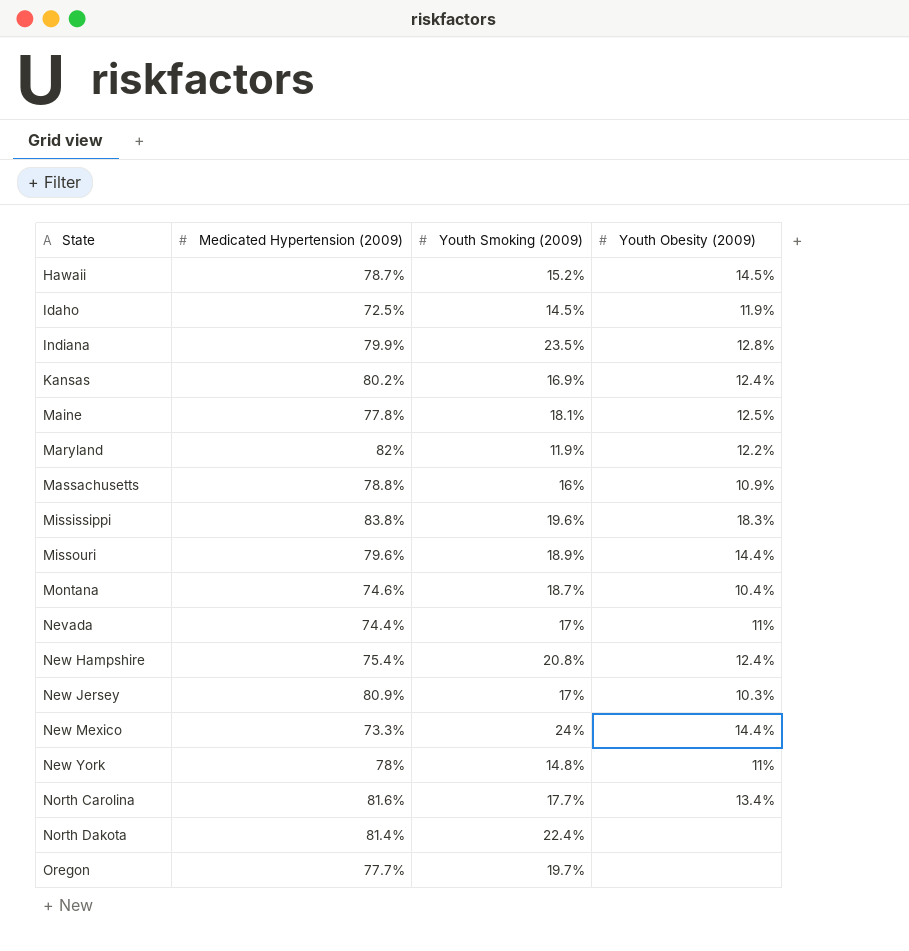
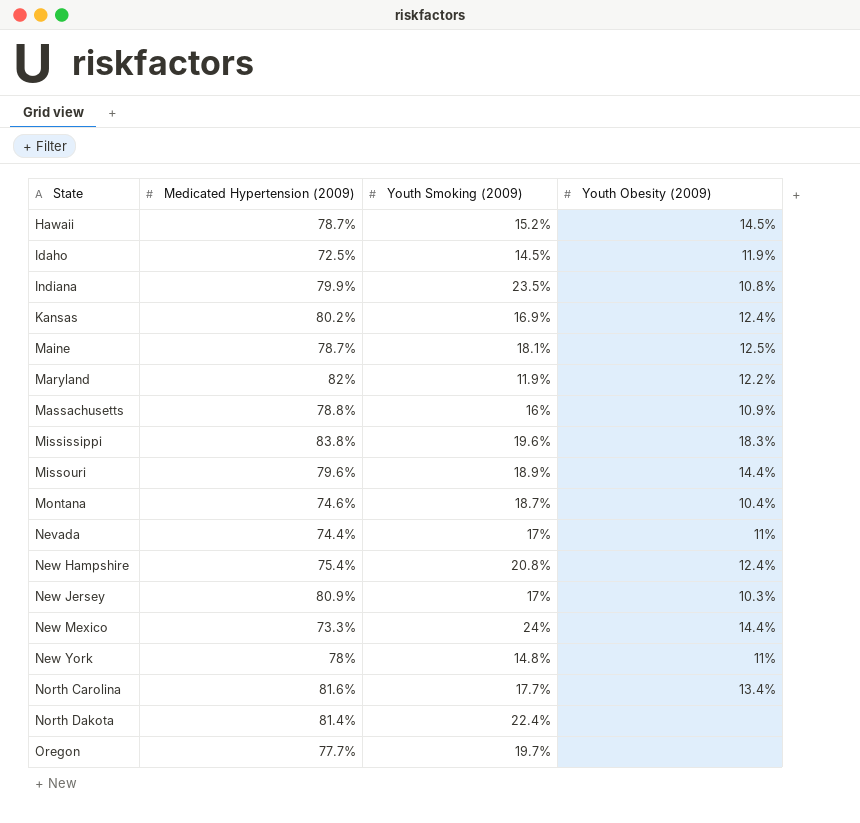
Indiana | Youth Obesity (2009): 12.8% -> 10.8%
Maine | Medicated Hypertension (2009): 77.8% -> 78.7%

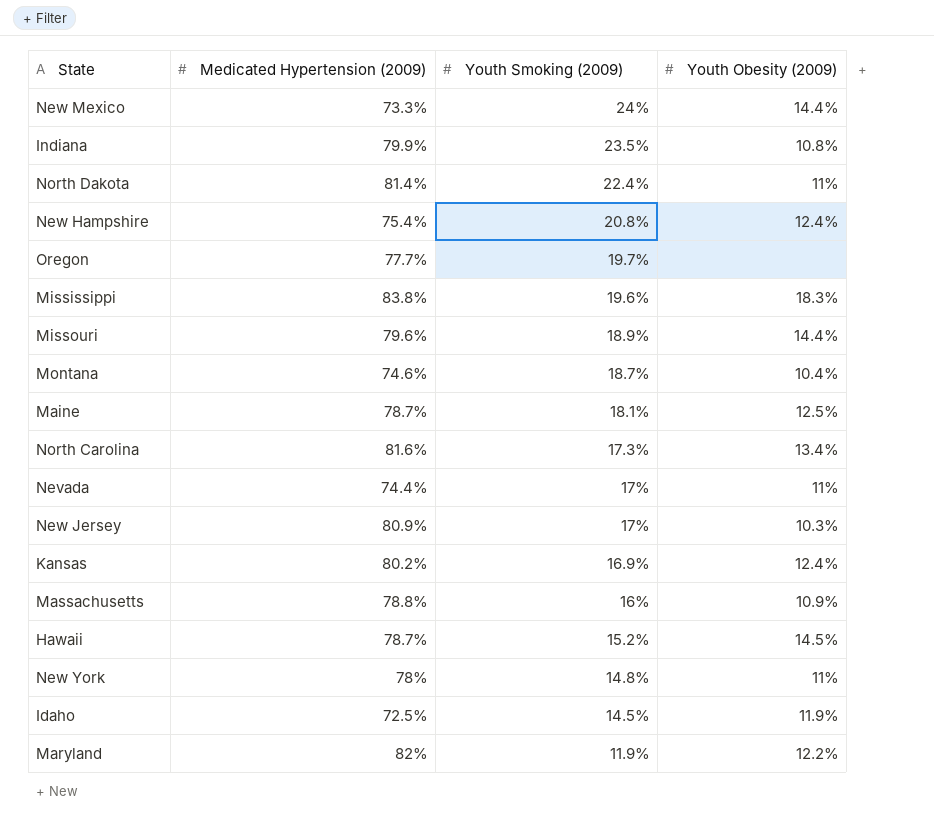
row order: State ascending -> Youth Smoking (2009) descending
North Dakota | Youth Obesity (2009): none -> 11%
North Carolina | Youth Smoking (2009): 17.7% -> 17.3%

